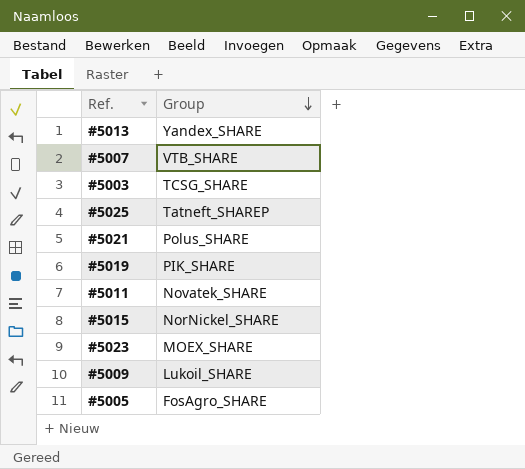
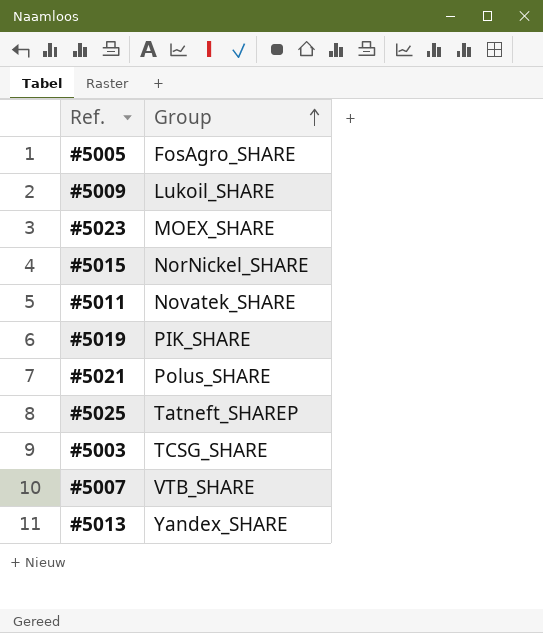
row order: Group descending -> Group ascending

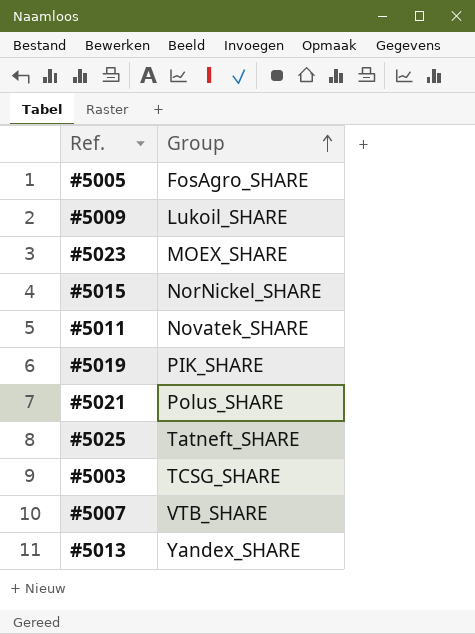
#5025 | Group: Tatneft_SHAREP -> Tatneft_SHARE

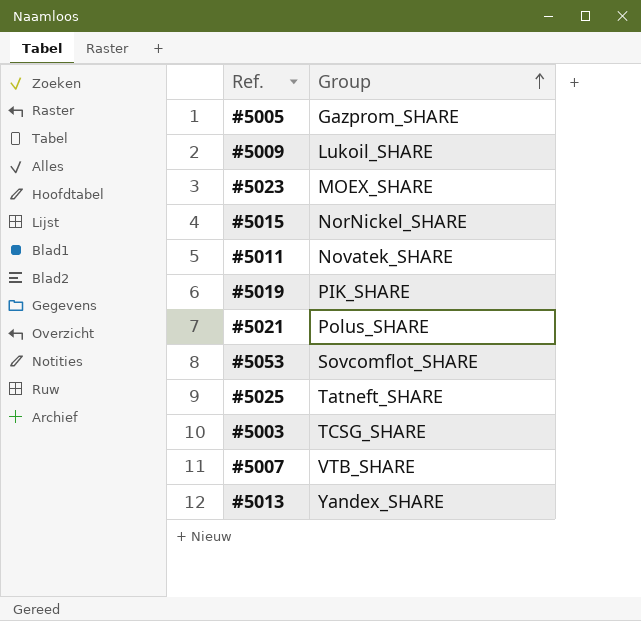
#5005 | Group: FosAgro_SHARE -> Gazprom_SHARE
row #5053: none -> Sovcomflot_SHARE

